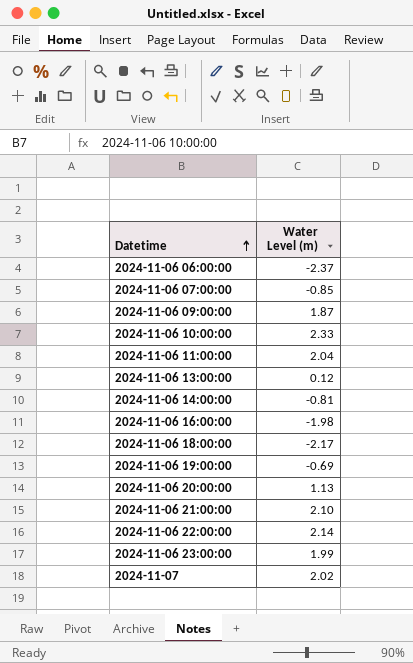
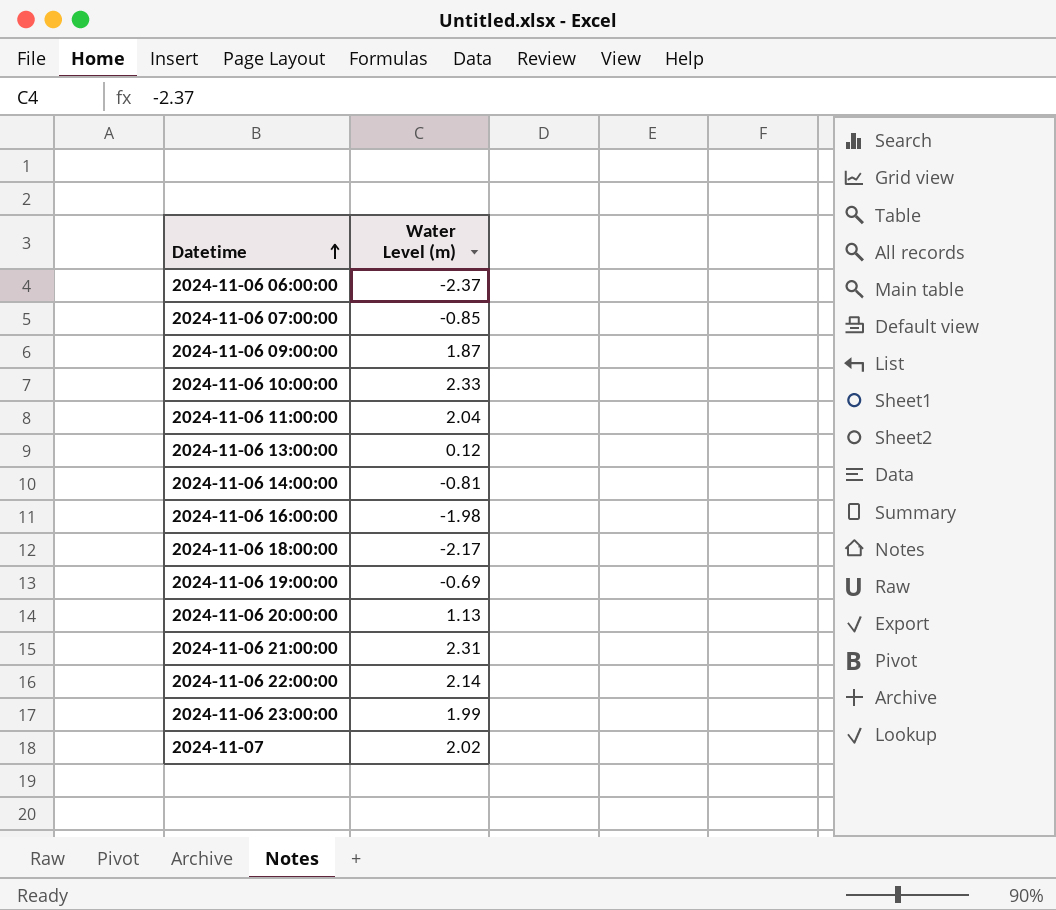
2024-11-06 21:00:00 | Water Level (m): 2.10 -> 2.31

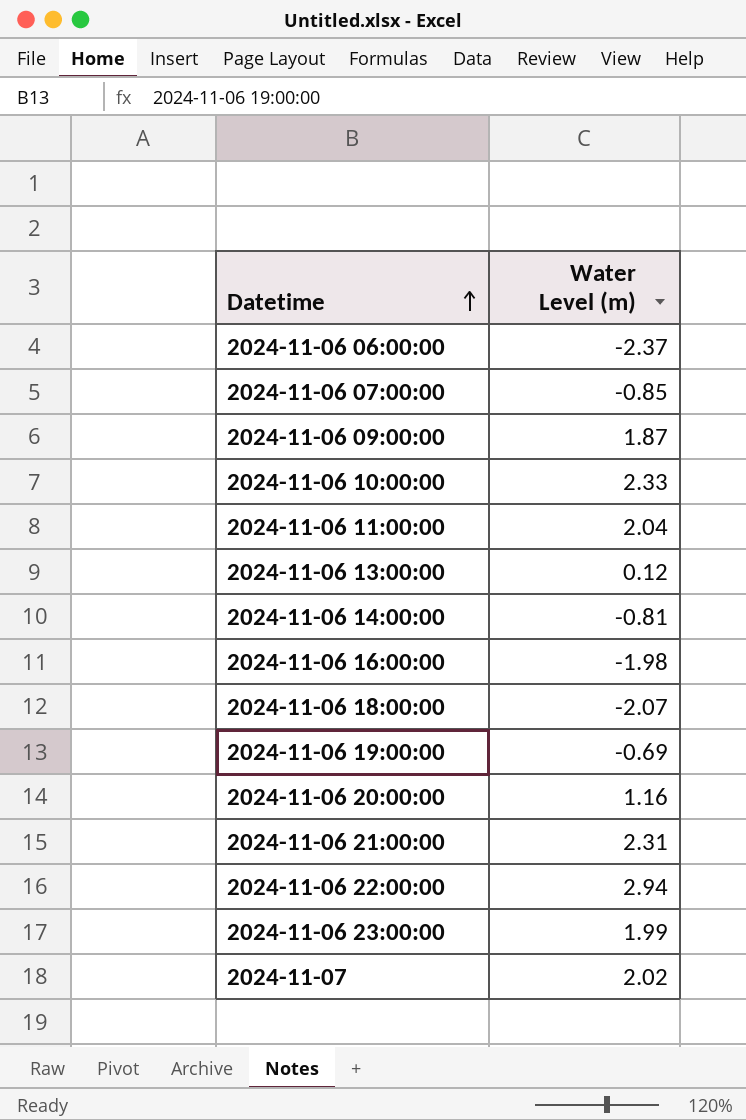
2024-11-06 18:00:00 | Water Level (m): -2.17 -> -2.07
2024-11-06 20:00:00 | Water Level (m): 1.13 -> 1.16
2024-11-06 22:00:00 | Water Level (m): 2.14 -> 2.94

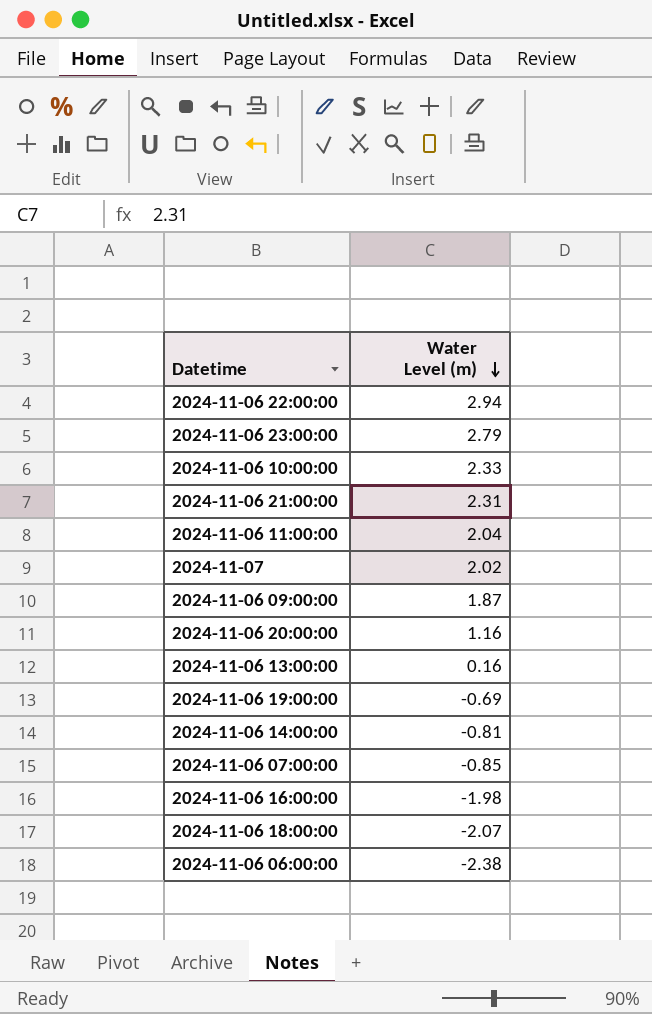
row order: Datetime ascending -> Water Level (m) descending
2024-11-06 23:00:00 | Water Level (m): 1.99 -> 2.79
2024-11-06 13:00:00 | Water Level (m): 0.12 -> 0.16
2024-11-06 06:00:00 | Water Level (m): -2.37 -> -2.38

